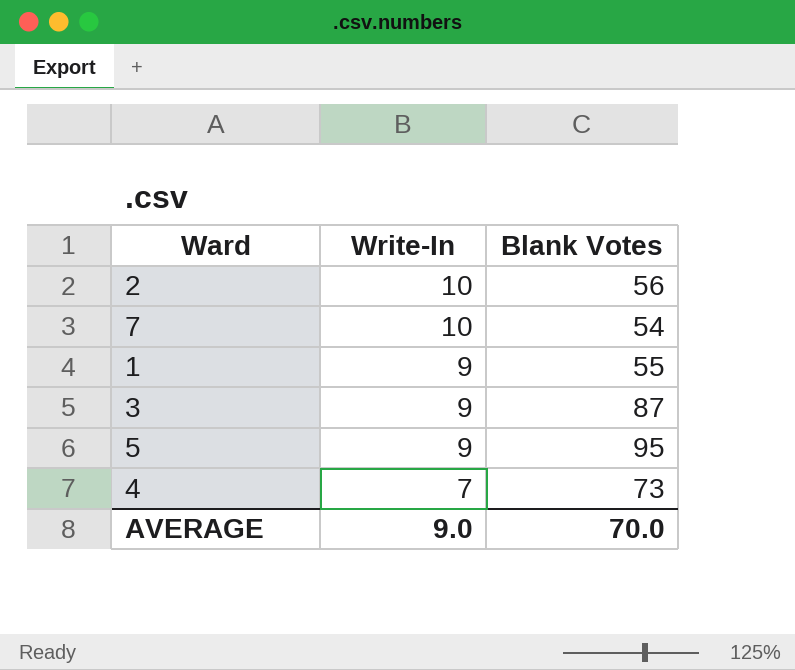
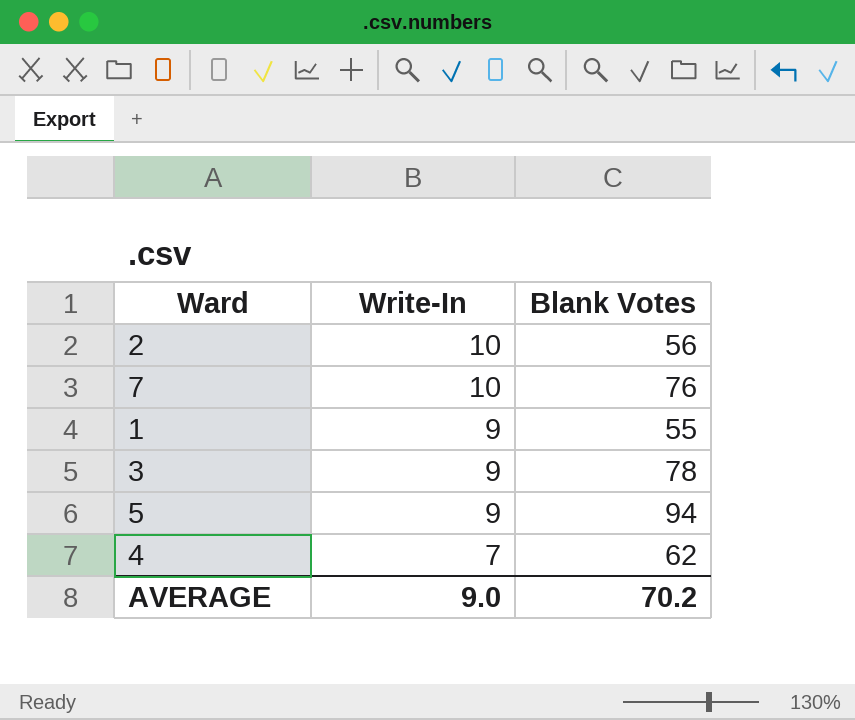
7 | Blank Votes: 54 -> 76
3 | Blank Votes: 87 -> 78
5 | Blank Votes: 95 -> 94
4 | Blank Votes: 73 -> 62
AVERAGE | Blank Votes: 70.0 -> 70.2

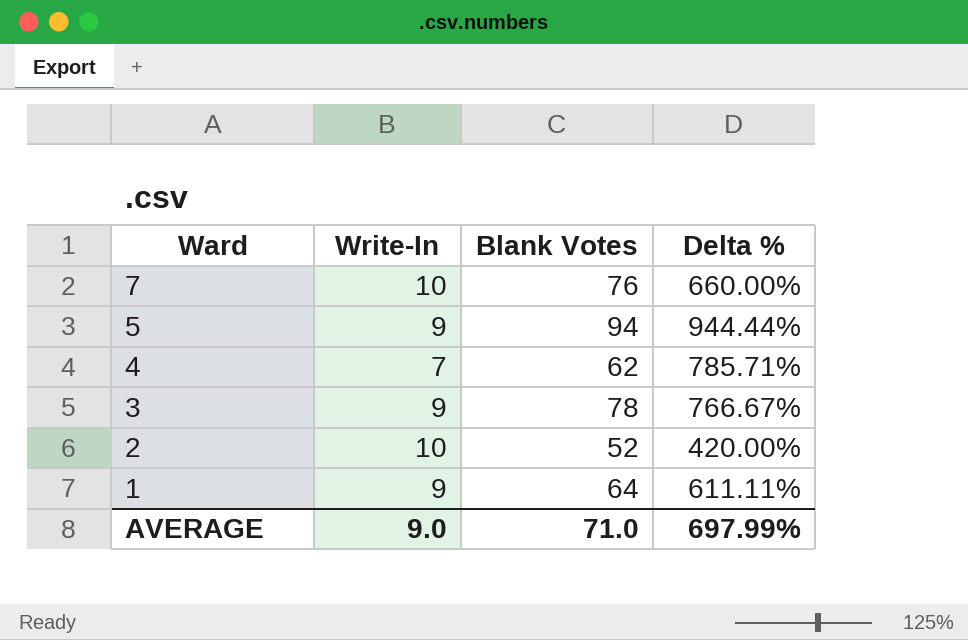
row order: Write-In descending -> Ward descending
column Delta % | formula: none -> ([Blank Votes] - [Write-In]) / [Write-In]
2 | Blank Votes: 56 -> 52
1 | Blank Votes: 55 -> 64
AVERAGE | Blank Votes: 70.2 -> 71.0

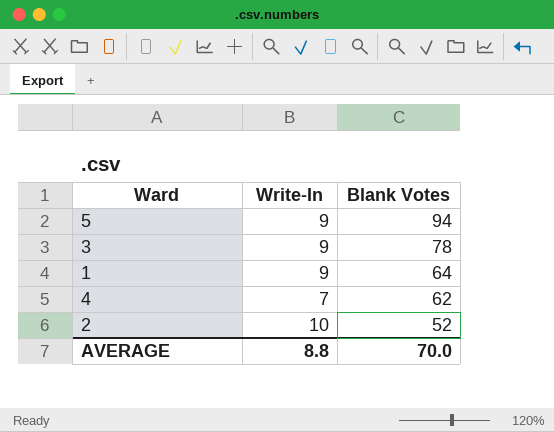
row order: Ward descending -> Blank Votes descending
column Delta % | formula: ([Blank Votes] - [Write-In]) / [Write-In] -> none
row 7: 10 | 76 | 660.00% -> none
AVERAGE | Write-In: 9.0 -> 8.8
AVERAGE | Blank Votes: 71.0 -> 70.0

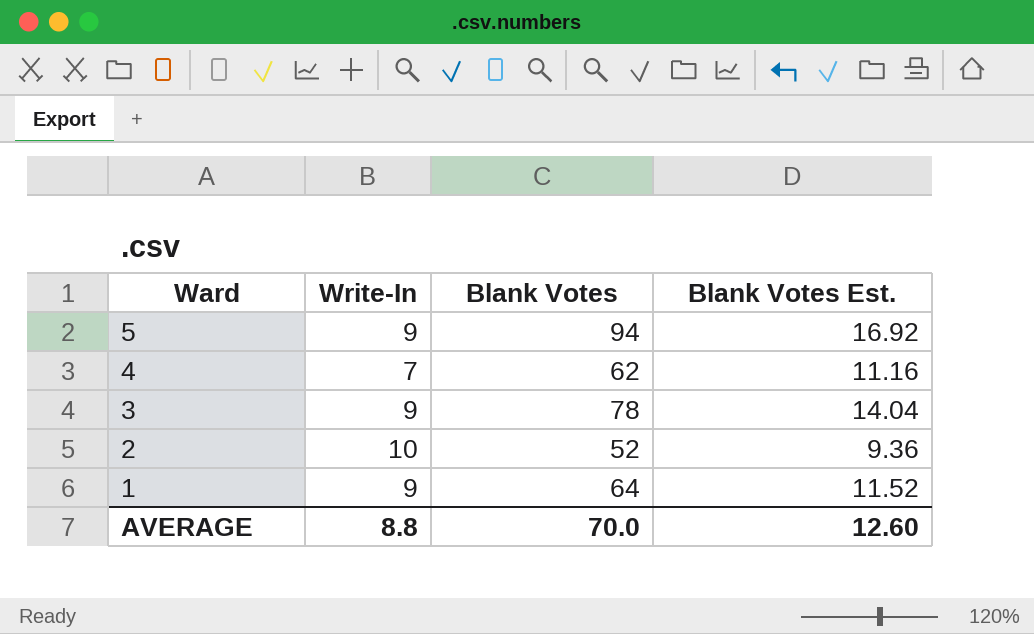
row order: Blank Votes descending -> Ward descending
column Blank Votes Est. | formula: none -> [Blank Votes] * 0.18

